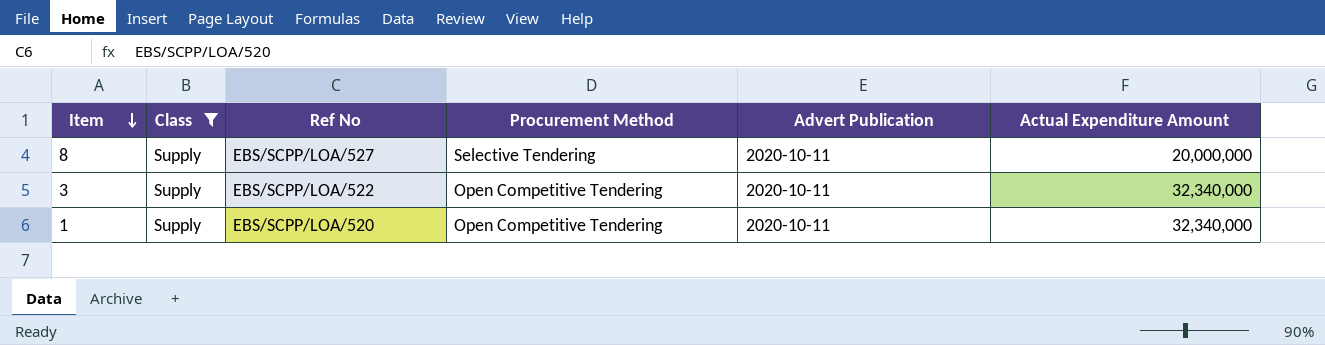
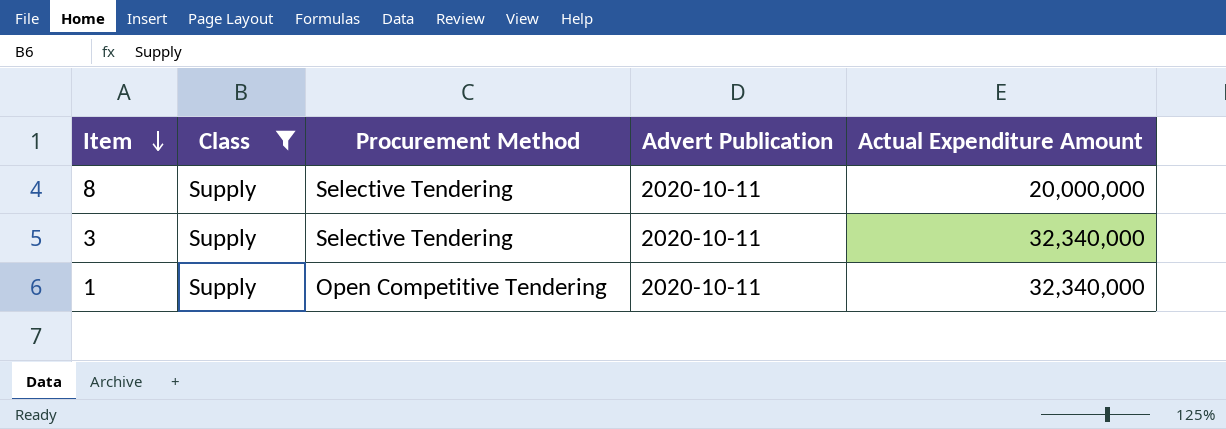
column Ref No | position: 3 -> none
3 | Procurement Method: Open Competitive Tendering -> Selective Tendering

